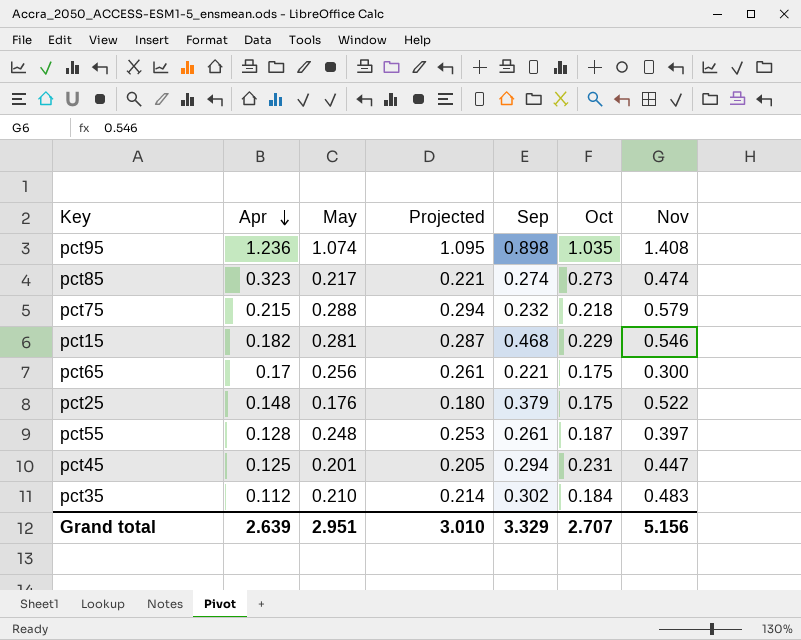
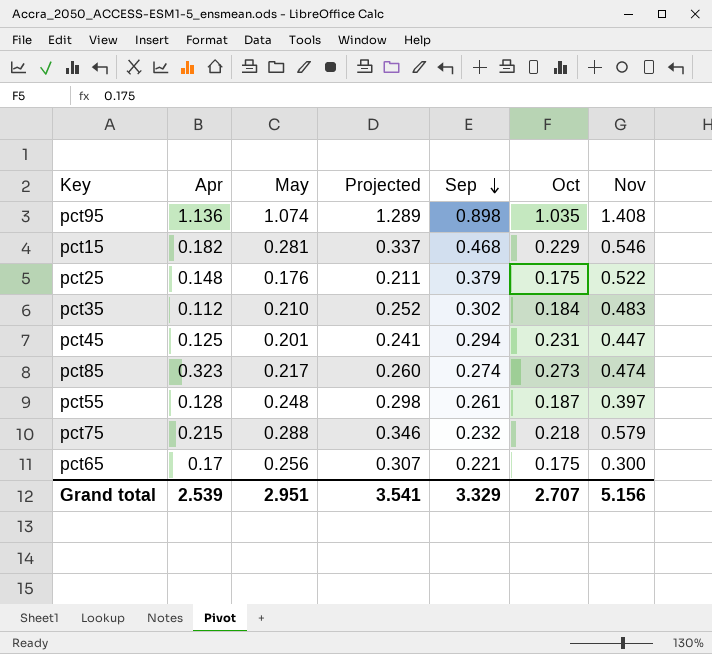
row order: Apr descending -> Sep descending
column Projected | formula: [May] * 1.02 -> [May] * 1.2
pct95 | Apr: 1.236 -> 1.136
Grand total | Apr: 2.639 -> 2.539
Grand total | Projected: 3.010 -> 3.541

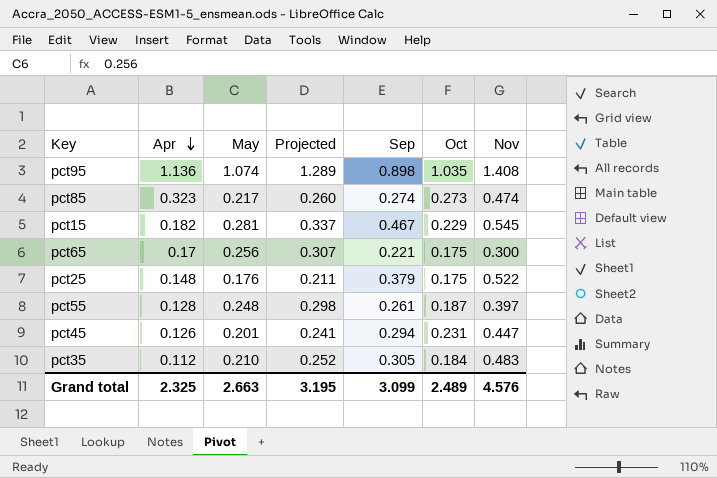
row order: Sep descending -> Apr descending
row pct75: 0.215 | 0.288 | 0.346 | 0.232 | 0.218 | 0.579 -> none
pct15 | Sep: 0.468 -> 0.467
pct15 | Nov: 0.546 -> 0.545
pct45 | Apr: 0.125 -> 0.126
pct35 | Sep: 0.302 -> 0.305
Grand total | Apr: 2.539 -> 2.325
Grand total | May: 2.951 -> 2.663
Grand total | Projected: 3.541 -> 3.195
Grand total | Sep: 3.329 -> 3.099
Grand total | Oct: 2.707 -> 2.489
Grand total | Nov: 5.156 -> 4.576

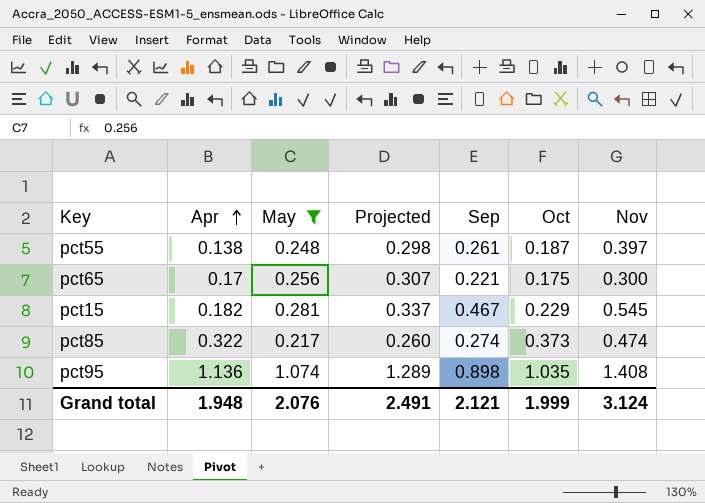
filter: none -> May >= 0.217
row order: Apr descending -> Apr ascending
pct55 | Apr: 0.128 -> 0.138
pct85 | Apr: 0.323 -> 0.322
pct85 | Oct: 0.273 -> 0.373
Grand total | Apr: 2.325 -> 1.948
Grand total | May: 2.663 -> 2.076
Grand total | Projected: 3.195 -> 2.491
Grand total | Sep: 3.099 -> 2.121
Grand total | Oct: 2.489 -> 1.999
Grand total | Nov: 4.576 -> 3.124

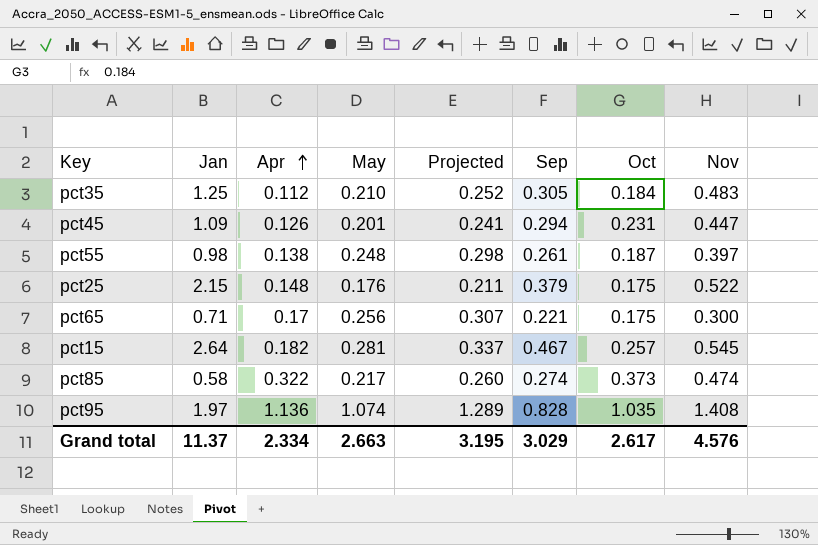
filter: May >= 0.217 -> none
column Jan | position: none -> 2
pct15 | Oct: 0.229 -> 0.257
pct95 | Sep: 0.898 -> 0.828
Grand total | Apr: 1.948 -> 2.334
Grand total | May: 2.076 -> 2.663
Grand total | Projected: 2.491 -> 3.195
Grand total | Sep: 2.121 -> 3.029
Grand total | Oct: 1.999 -> 2.617
Grand total | Nov: 3.124 -> 4.576

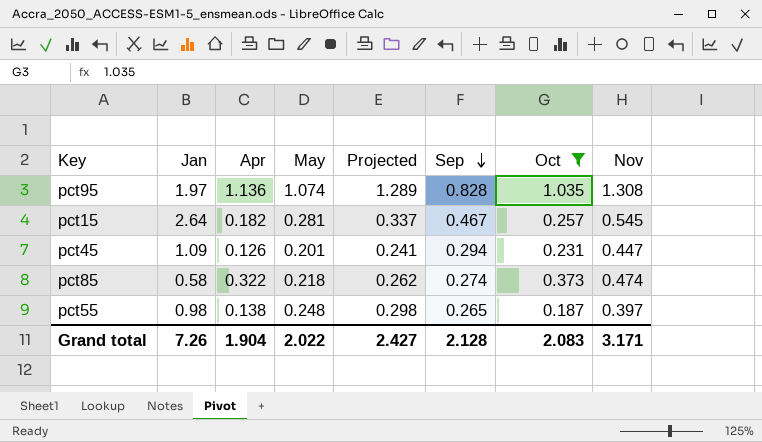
filter: none -> Oct >= 0.187
row order: Apr ascending -> Sep descending
pct95 | Nov: 1.408 -> 1.308
pct85 | May: 0.217 -> 0.218
pct85 | Projected: 0.260 -> 0.262
pct55 | Sep: 0.261 -> 0.265
Grand total | Jan: 11.37 -> 7.26
Grand total | Apr: 2.334 -> 1.904
Grand total | May: 2.663 -> 2.022
Grand total | Projected: 3.195 -> 2.427
Grand total | Sep: 3.029 -> 2.128
Grand total | Oct: 2.617 -> 2.083
Grand total | Nov: 4.576 -> 3.171

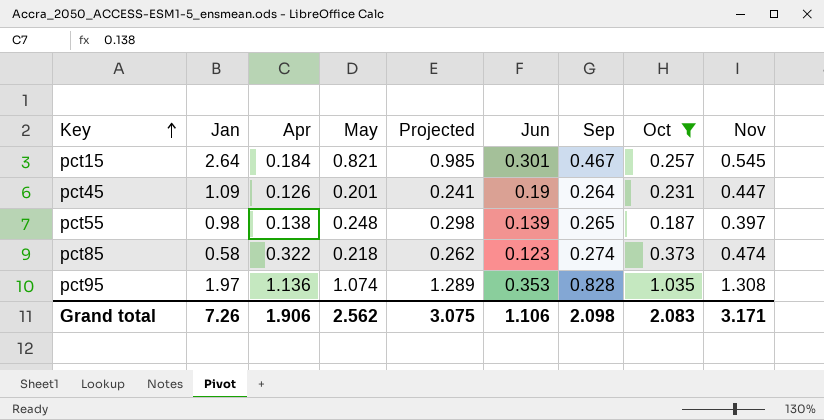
row order: Sep descending -> Key ascending
column Jun | position: none -> 6
pct15 | Apr: 0.182 -> 0.184
pct15 | May: 0.281 -> 0.821
pct15 | Projected: 0.337 -> 0.985
pct45 | Sep: 0.294 -> 0.264
Grand total | Apr: 1.904 -> 1.906
Grand total | May: 2.022 -> 2.562
Grand total | Projected: 2.427 -> 3.075
Grand total | Sep: 2.128 -> 2.098

